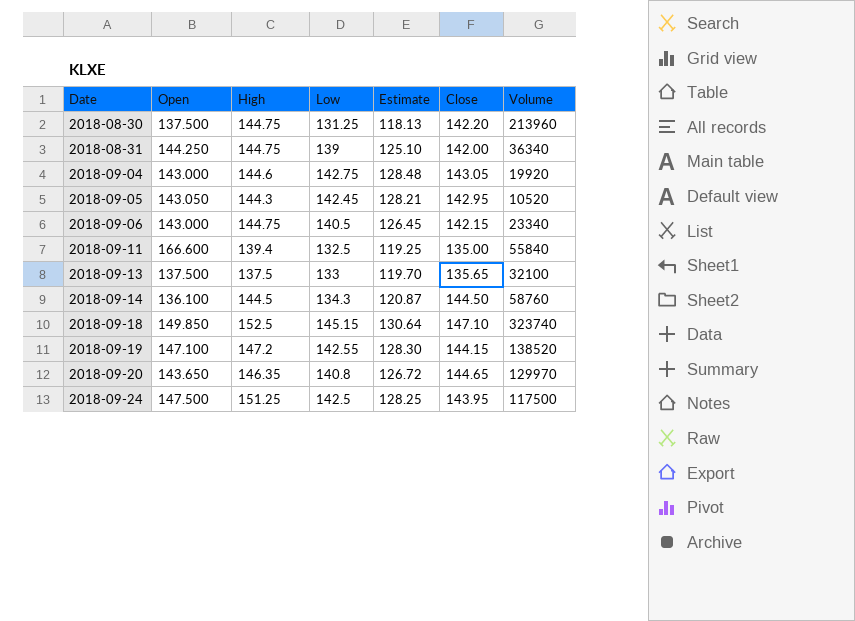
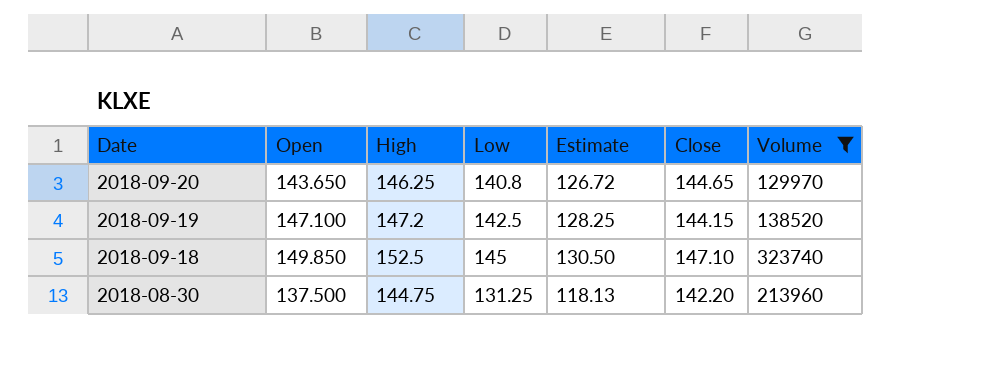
filter: none -> Volume >= 129970
row order: Date ascending -> Date descending
2018-09-20 | High: 146.35 -> 146.25
2018-09-19 | Low: 142.55 -> 142.5
2018-09-19 | Estimate: 128.30 -> 128.25
2018-09-18 | Low: 145.15 -> 145
2018-09-18 | Estimate: 130.64 -> 130.50

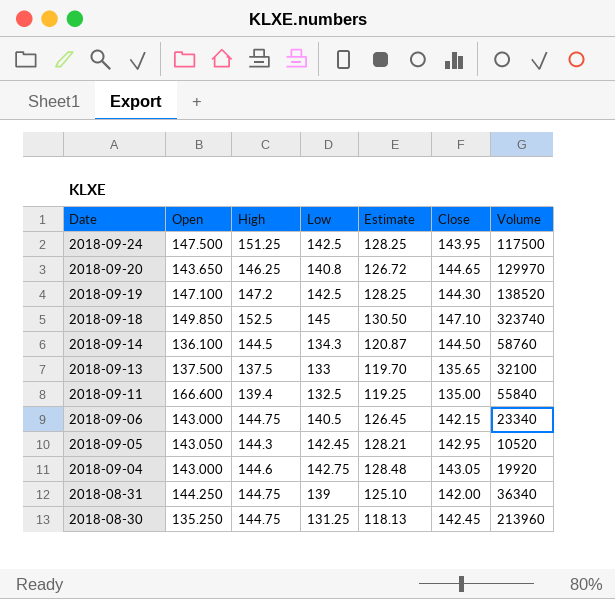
filter: Volume >= 129970 -> none
2018-09-19 | Close: 144.15 -> 144.30
2018-08-30 | Open: 137.500 -> 135.250
2018-08-30 | Close: 142.20 -> 142.45

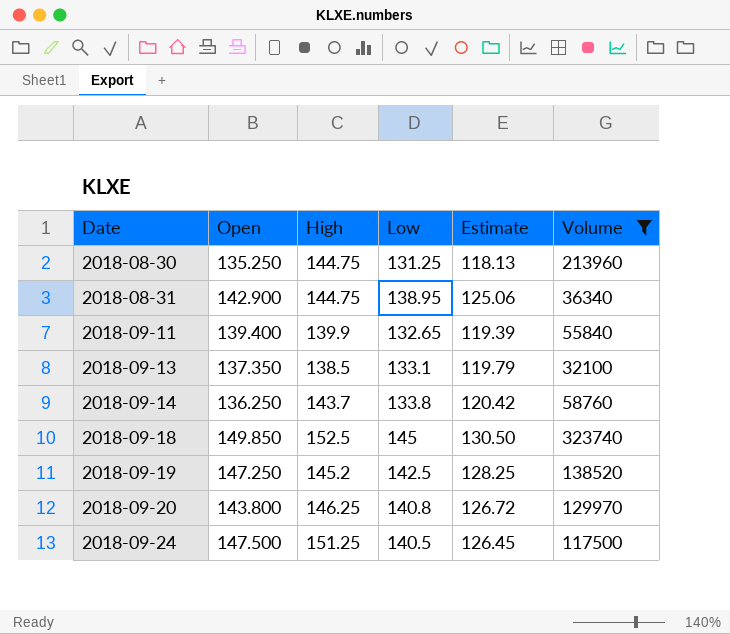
filter: none -> Volume >= 32100
row order: Date descending -> Date ascending
column Close | position: 6 -> none
2018-08-31 | Open: 144.250 -> 142.900
2018-08-31 | Low: 139 -> 138.95
2018-08-31 | Estimate: 125.10 -> 125.06
2018-09-11 | Open: 166.600 -> 139.400
2018-09-11 | High: 139.4 -> 139.9
2018-09-11 | Low: 132.5 -> 132.65
2018-09-11 | Estimate: 119.25 -> 119.39
2018-09-13 | Open: 137.500 -> 137.350
2018-09-13 | High: 137.5 -> 138.5
2018-09-13 | Low: 133 -> 133.1
2018-09-13 | Estimate: 119.70 -> 119.79
2018-09-14 | Open: 136.100 -> 136.250
2018-09-14 | High: 144.5 -> 143.7
2018-09-14 | Low: 134.3 -> 133.8
2018-09-14 | Estimate: 120.87 -> 120.42
2018-09-19 | Open: 147.100 -> 147.250
2018-09-19 | High: 147.2 -> 145.2
2018-09-20 | Open: 143.650 -> 143.800
2018-09-24 | Low: 142.5 -> 140.5
2018-09-24 | Estimate: 128.25 -> 126.45

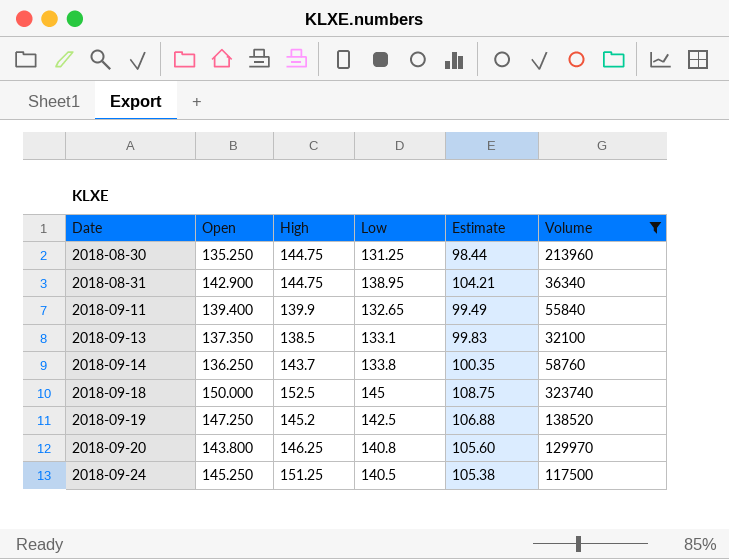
column Estimate | formula: [Low] * 0.9 -> [Low] * 0.75
2018-09-18 | Open: 149.850 -> 150.000
2018-09-24 | Open: 147.500 -> 145.250

